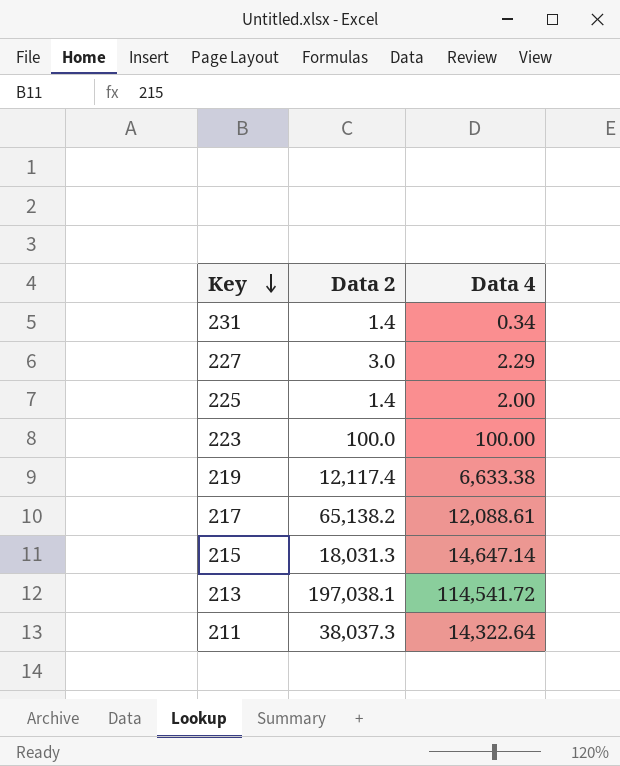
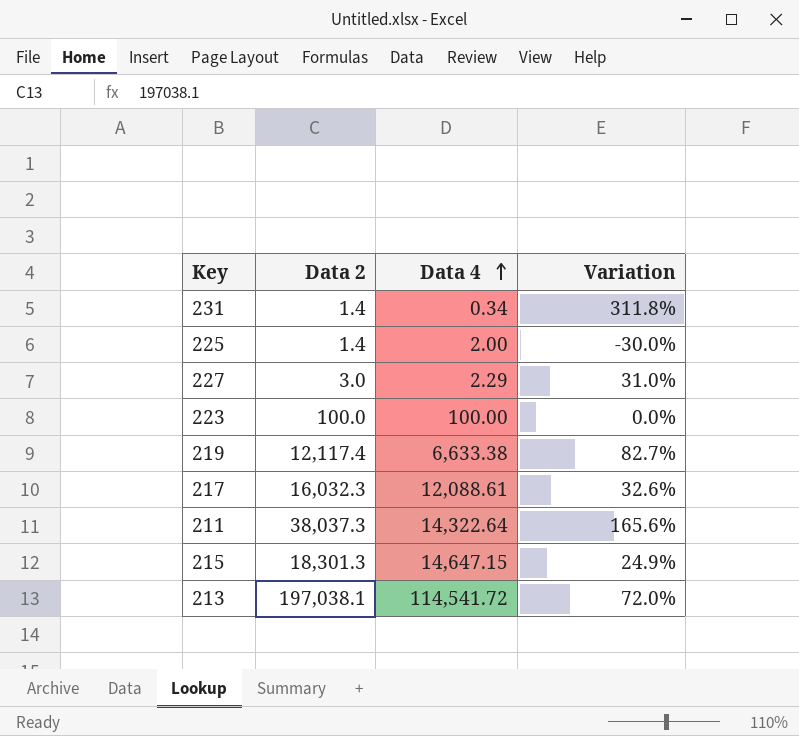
row order: Key descending -> Data 4 ascending
column Variation | formula: none -> ([Data 2] - [Data 4]) / [Data 4]
217 | Data 2: 65,138.2 -> 16,032.3
215 | Data 2: 18,031.3 -> 18,301.3
215 | Data 4: 14,647.14 -> 14,647.15

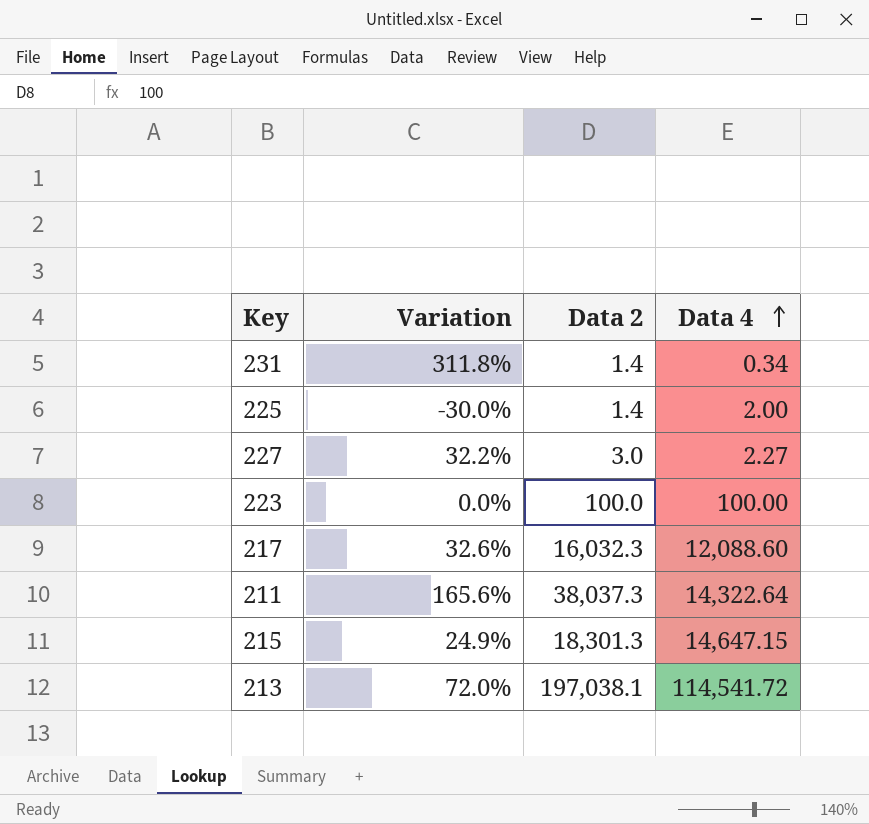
column Variation | position: 4 -> 2
row 219: 12,117.4 | 6,633.38 | 82.7% -> none
227 | Variation: 31.0% -> 32.2%
227 | Data 4: 2.29 -> 2.27
217 | Data 4: 12,088.61 -> 12,088.60

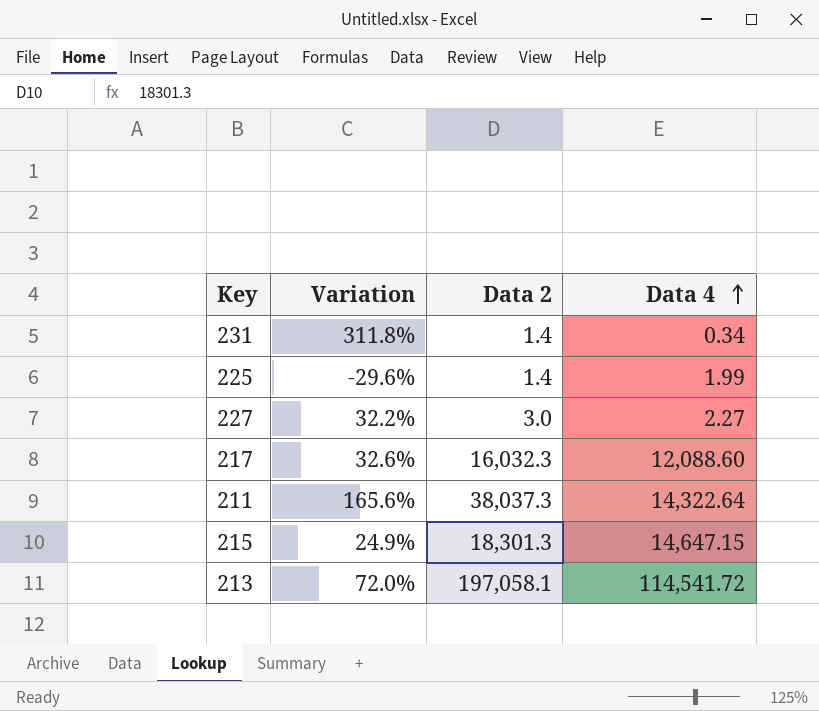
row 223: 0.0% | 100.0 | 100.00 -> none
225 | Variation: -30.0% -> -29.6%
225 | Data 4: 2.00 -> 1.99
213 | Data 2: 197,038.1 -> 197,058.1

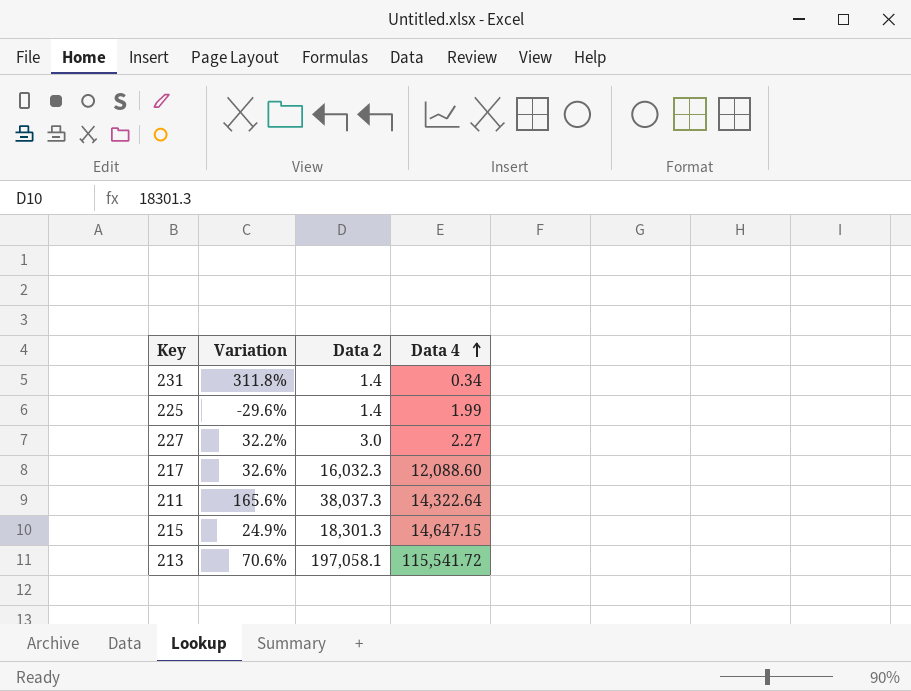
213 | Variation: 72.0% -> 70.6%
213 | Data 4: 114,541.72 -> 115,541.72

